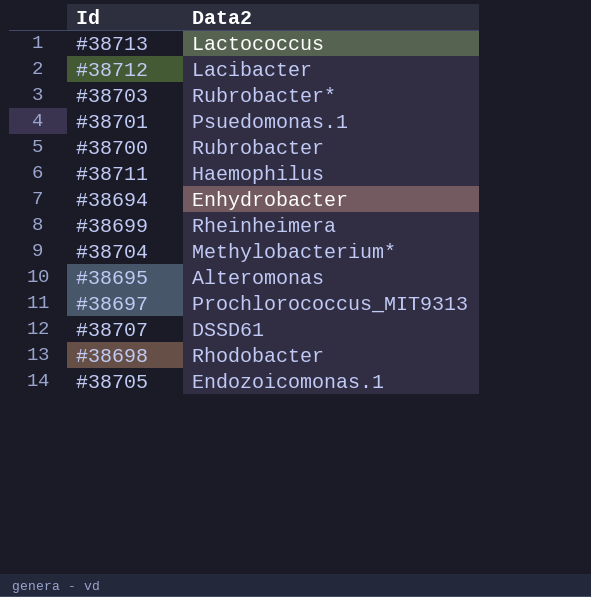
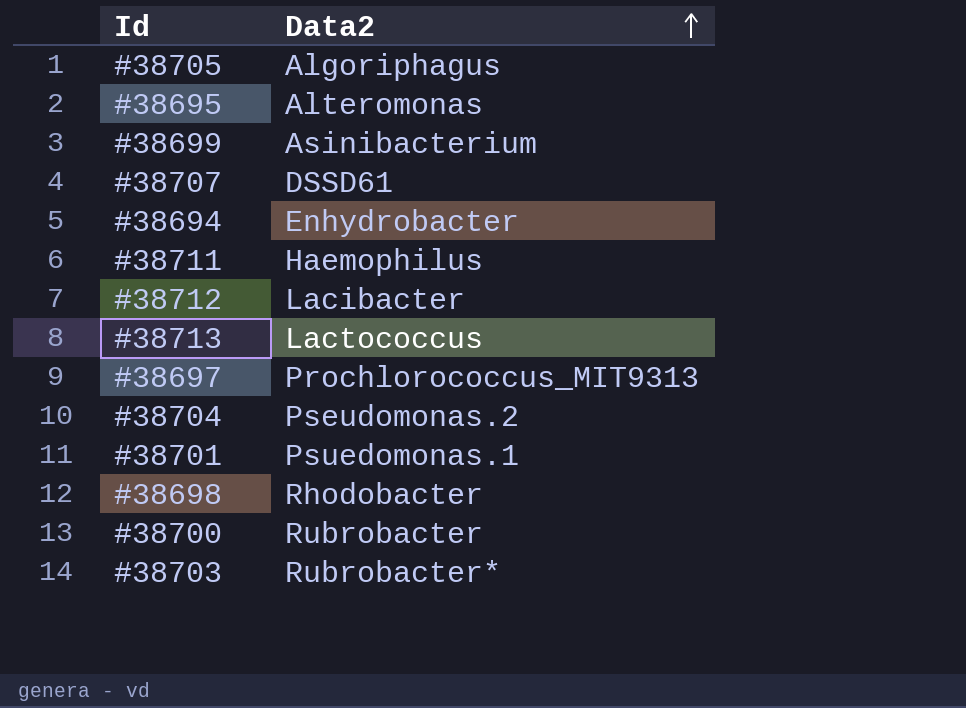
row order: none -> Data2 ascending
#38705 | Data2: Endozoicomonas.1 -> Algoriphagus
#38699 | Data2: Rheinheimera -> Asinibacterium
#38704 | Data2: Methylobacterium* -> Pseudomonas.2

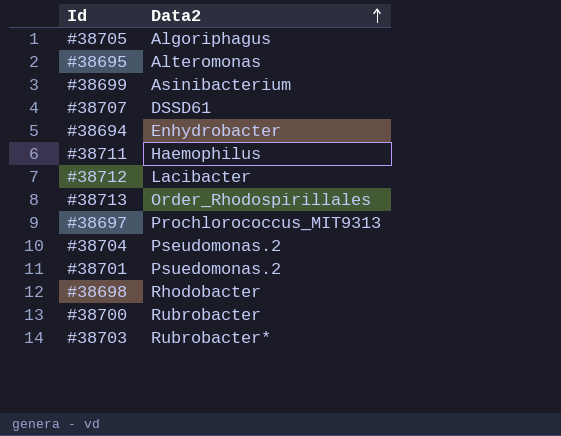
#38713 | Data2: Lactococcus -> Order_Rhodospirillales
#38701 | Data2: Psuedomonas.1 -> Psuedomonas.2

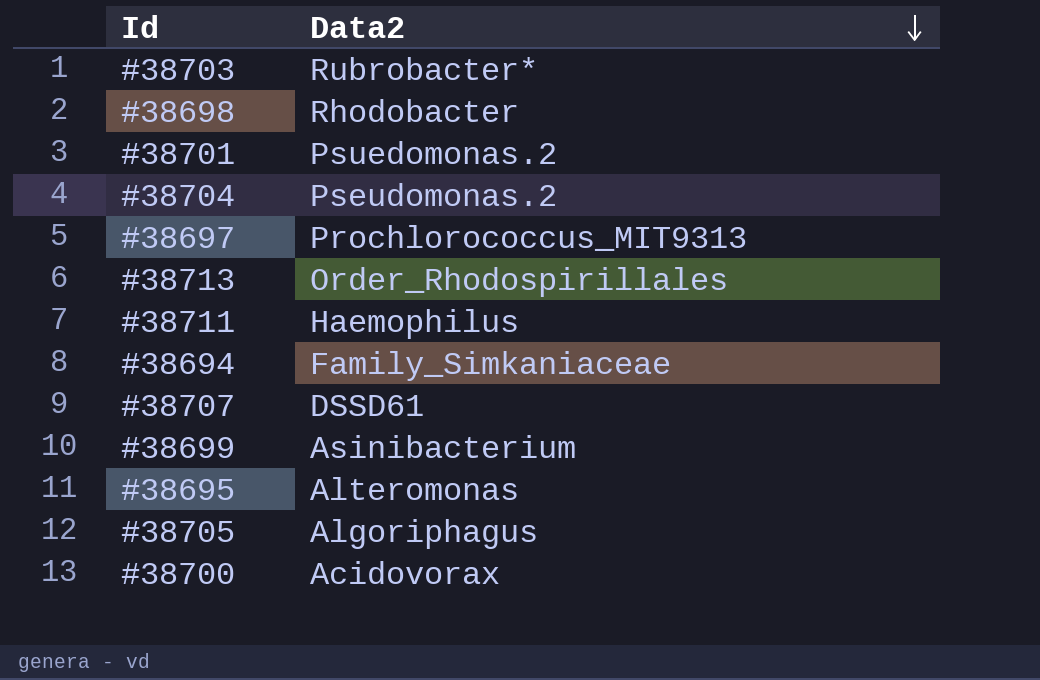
row order: Data2 ascending -> Data2 descending
row #38712: Lacibacter -> none
#38694 | Data2: Enhydrobacter -> Family_Simkaniaceae
#38700 | Data2: Rubrobacter -> Acidovorax

